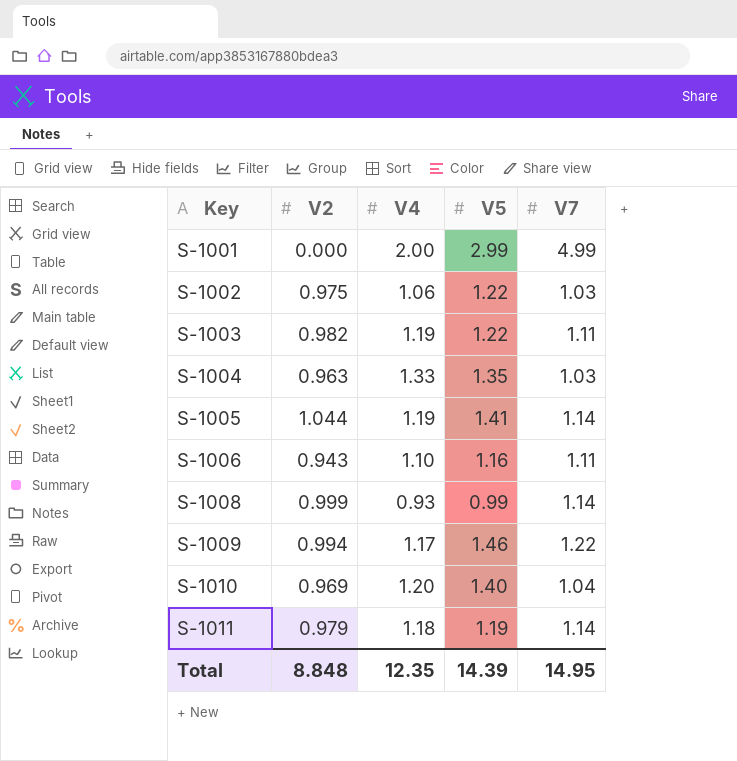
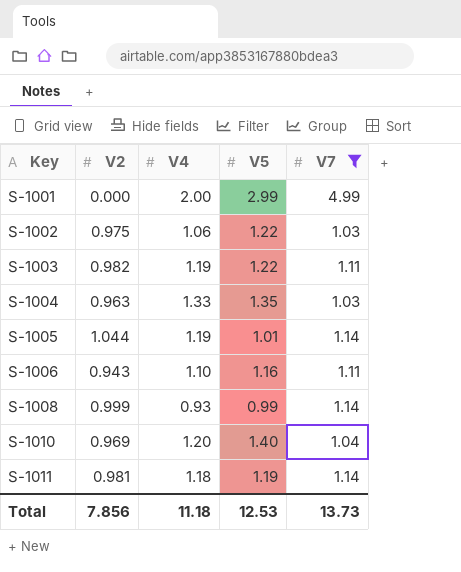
filter: none -> V7 != 1.22
S-1005 | V5: 1.41 -> 1.01
S-1011 | V2: 0.979 -> 0.981
Total | V2: 8.848 -> 7.856
Total | V4: 12.35 -> 11.18
Total | V5: 14.39 -> 12.53
Total | V7: 14.95 -> 13.73

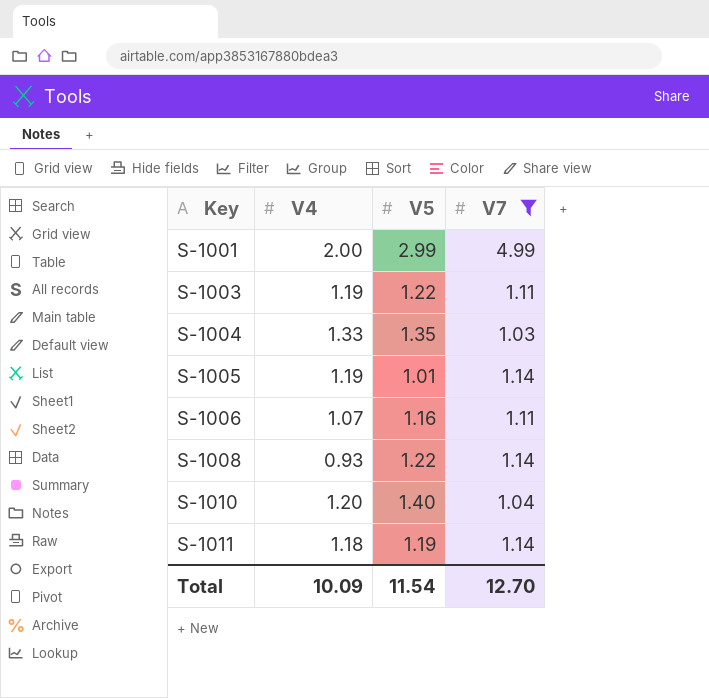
column V2 | position: 2 -> none
row S-1002: 0.975 | 1.06 | 1.22 | 1.03 -> none
S-1006 | V4: 1.10 -> 1.07
S-1008 | V5: 0.99 -> 1.22
Total | V4: 11.18 -> 10.09
Total | V5: 12.53 -> 11.54
Total | V7: 13.73 -> 12.70

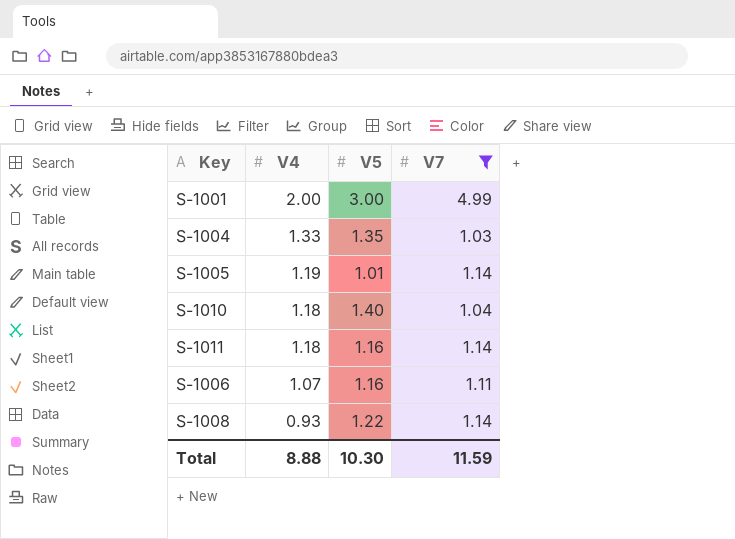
row order: Key ascending -> V4 descending
row S-1003: 1.19 | 1.22 | 1.11 -> none
S-1001 | V5: 2.99 -> 3.00
S-1010 | V4: 1.20 -> 1.18
S-1011 | V5: 1.19 -> 1.16
Total | V4: 10.09 -> 8.88
Total | V5: 11.54 -> 10.30
Total | V7: 12.70 -> 11.59

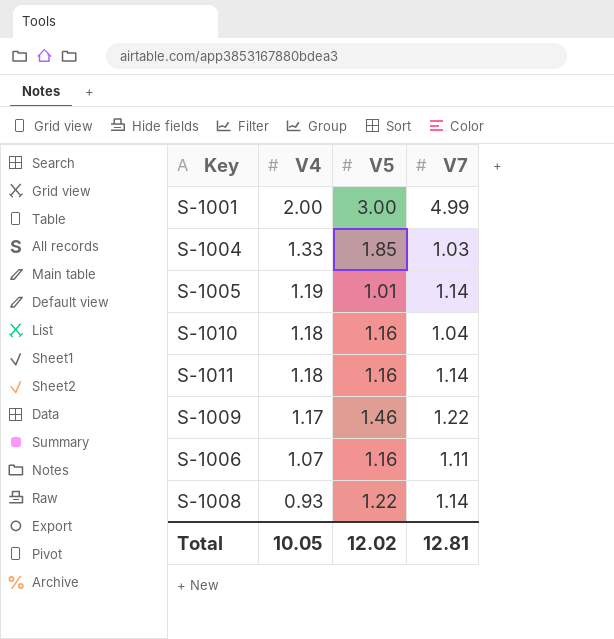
filter: V7 != 1.22 -> none
S-1004 | V5: 1.35 -> 1.85
S-1010 | V5: 1.40 -> 1.16
Total | V4: 8.88 -> 10.05
Total | V5: 10.30 -> 12.02
Total | V7: 11.59 -> 12.81

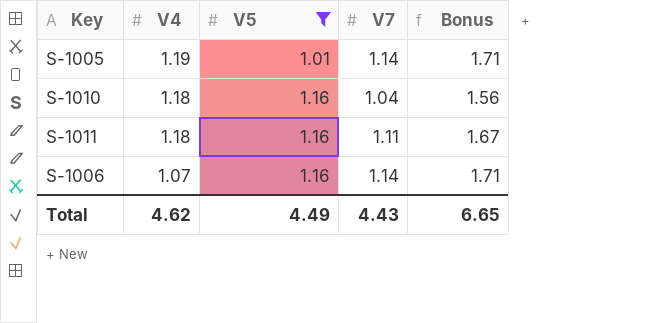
filter: none -> V5 <= 1.16
column Bonus | formula: none -> [V7] * 1.5
S-1011 | V7: 1.14 -> 1.11
S-1006 | V7: 1.11 -> 1.14
Total | V4: 10.05 -> 4.62
Total | V5: 12.02 -> 4.49
Total | V7: 12.81 -> 4.43

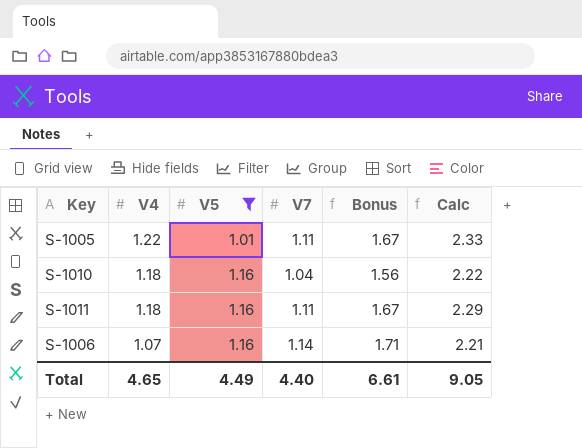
column Calc | formula: none -> [V4] + [V7]
S-1005 | V4: 1.19 -> 1.22
S-1005 | V7: 1.14 -> 1.11
S-1005 | Bonus: 1.71 -> 1.67
Total | V4: 4.62 -> 4.65
Total | V7: 4.43 -> 4.40
Total | Bonus: 6.65 -> 6.61

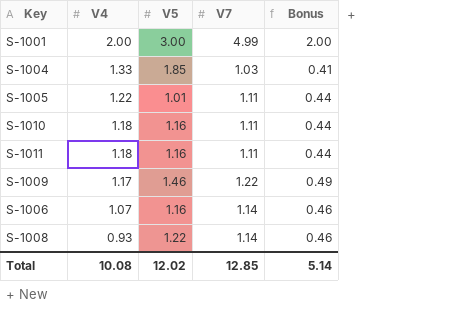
filter: V5 <= 1.16 -> none
column Calc | formula: [V4] + [V7] -> none
column Bonus | formula: [V7] * 1.5 -> [V7] * 0.4
S-1010 | V7: 1.04 -> 1.11
Total | V4: 4.65 -> 10.08
Total | V5: 4.49 -> 12.02
Total | V7: 4.40 -> 12.85
Total | Bonus: 6.61 -> 5.14

